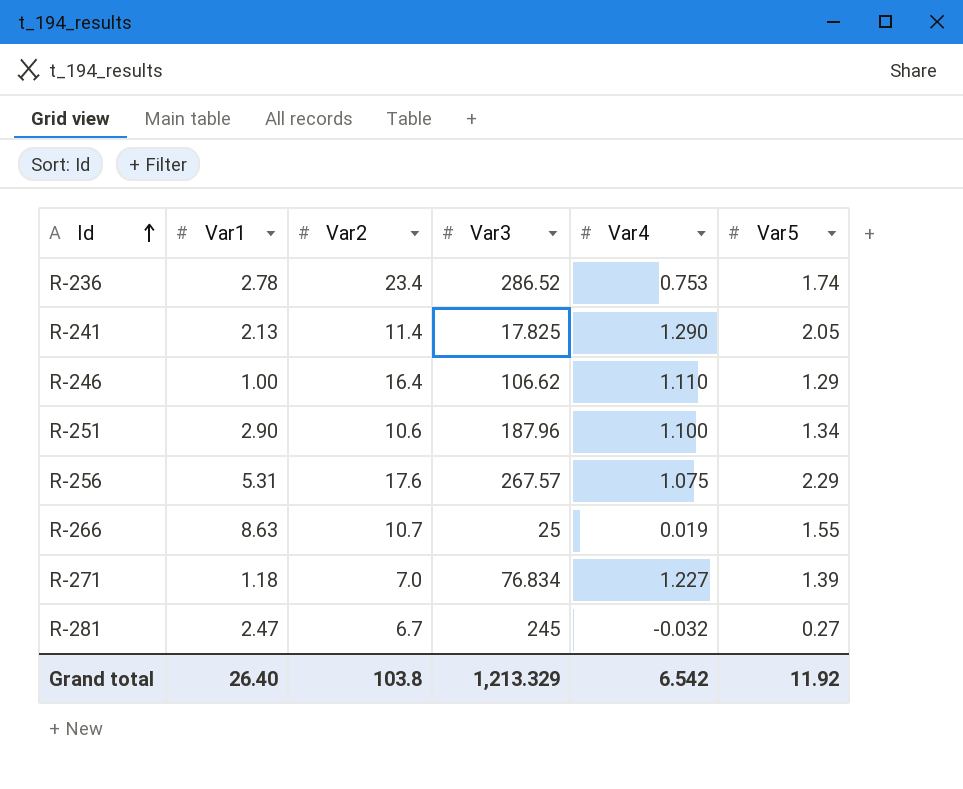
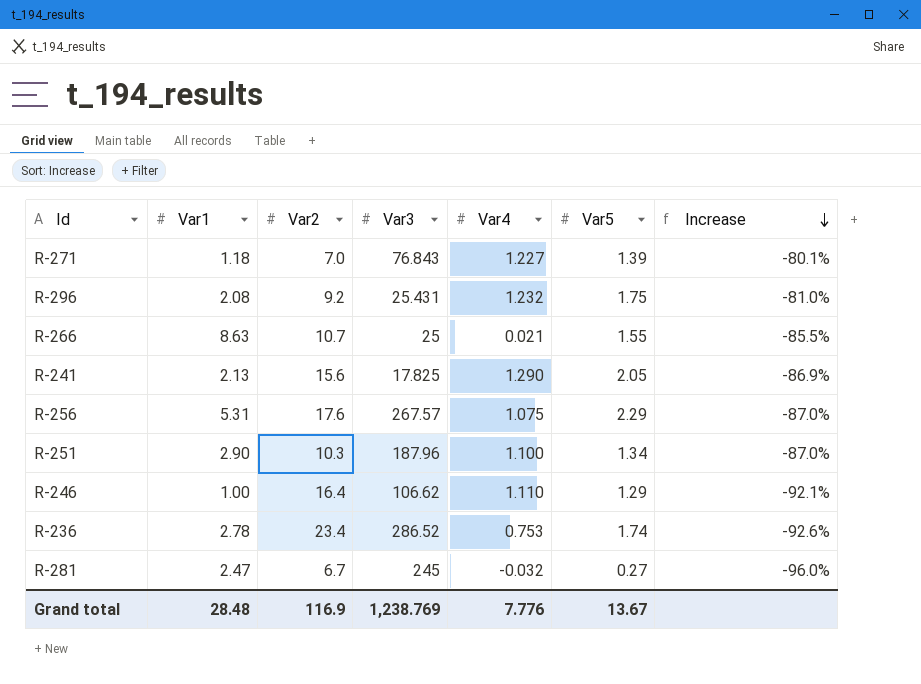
row order: Id ascending -> Increase descending
column Increase | formula: none -> ([Var5] - [Var2]) / [Var2]
R-271 | Var3: 76.834 -> 76.843
row R-296: none -> 2.08 | 9.2 | 25.431 | 1.232 | 1.75 | -81.0%
R-266 | Var4: 0.019 -> 0.021
R-241 | Var2: 11.4 -> 15.6
R-251 | Var2: 10.6 -> 10.3
Grand total | Var1: 26.40 -> 28.48
Grand total | Var2: 103.8 -> 116.9
Grand total | Var3: 1,213.329 -> 1,238.769
Grand total | Var4: 6.542 -> 7.776
Grand total | Var5: 11.92 -> 13.67

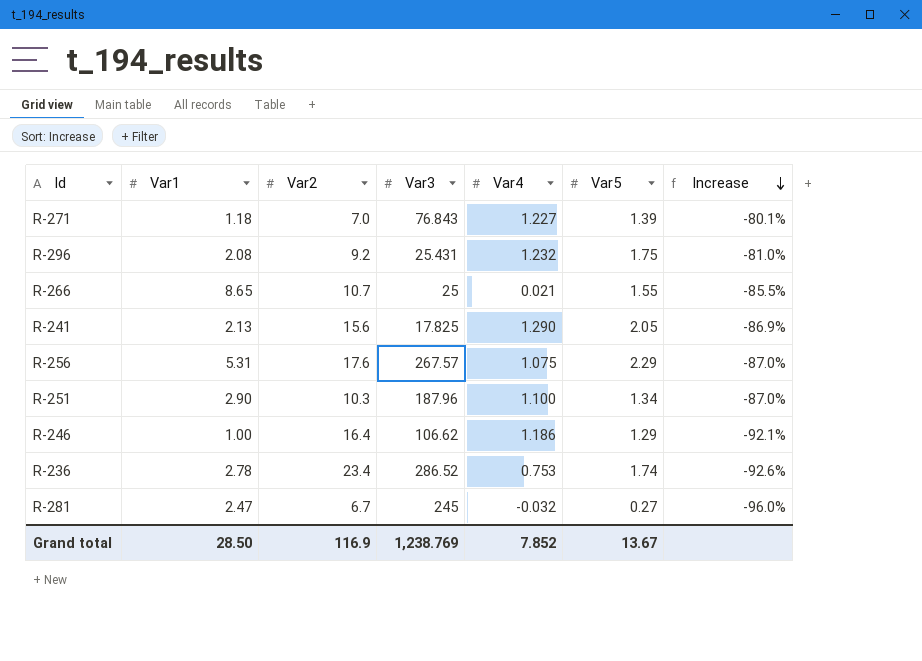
R-266 | Var1: 8.63 -> 8.65
R-246 | Var4: 1.110 -> 1.186
Grand total | Var1: 28.48 -> 28.50
Grand total | Var4: 7.776 -> 7.852

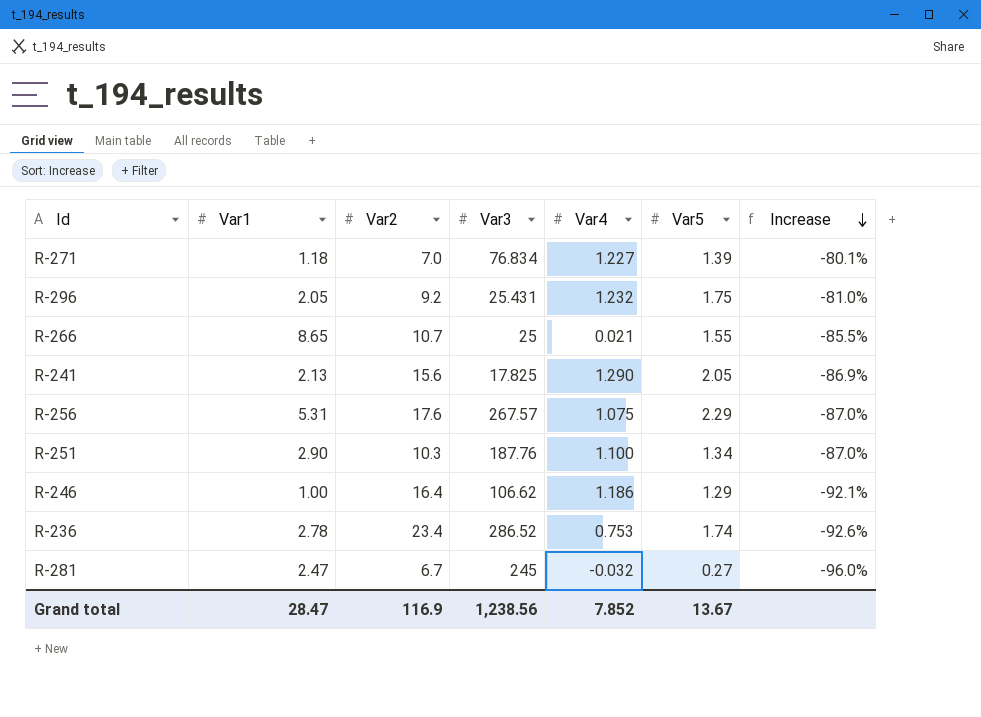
R-271 | Var3: 76.843 -> 76.834
R-296 | Var1: 2.08 -> 2.05
R-251 | Var3: 187.96 -> 187.76
Grand total | Var1: 28.50 -> 28.47
Grand total | Var3: 1,238.769 -> 1,238.56

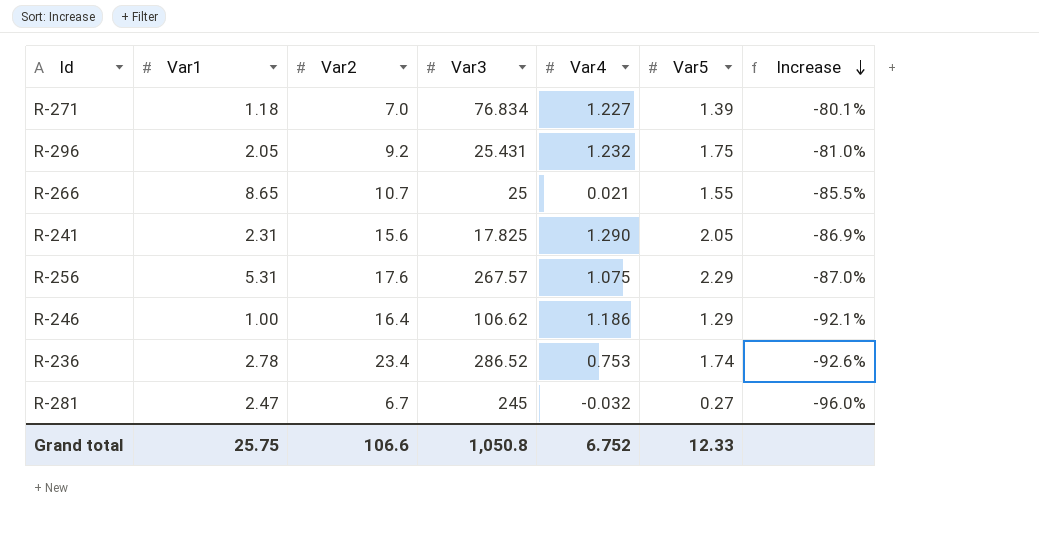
row R-251: 2.90 | 10.3 | 187.76 | 1.100 | 1.34 | -87.0% -> none
R-241 | Var1: 2.13 -> 2.31
Grand total | Var1: 28.47 -> 25.75
Grand total | Var2: 116.9 -> 106.6
Grand total | Var3: 1,238.56 -> 1,050.8
Grand total | Var4: 7.852 -> 6.752
Grand total | Var5: 13.67 -> 12.33

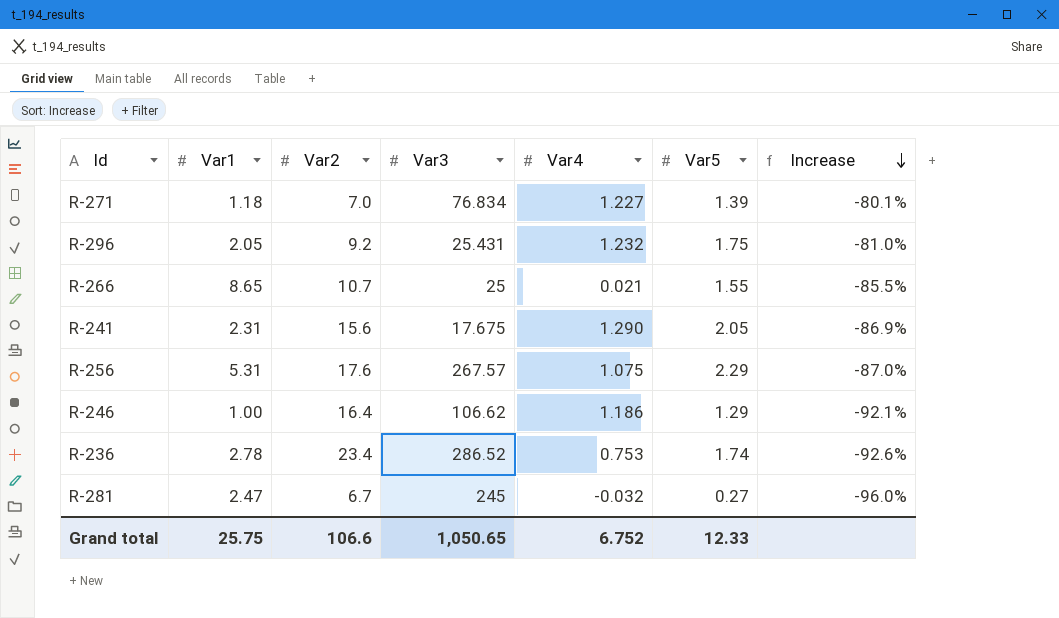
R-241 | Var3: 17.825 -> 17.675
Grand total | Var3: 1,050.8 -> 1,050.65

